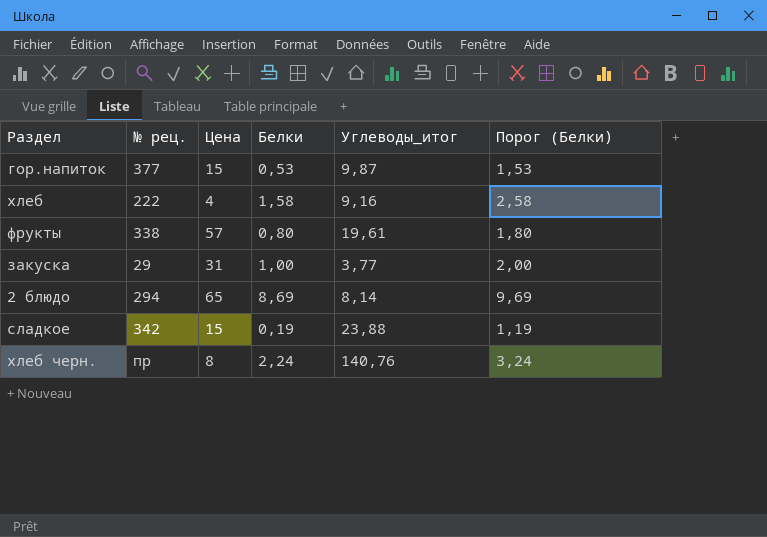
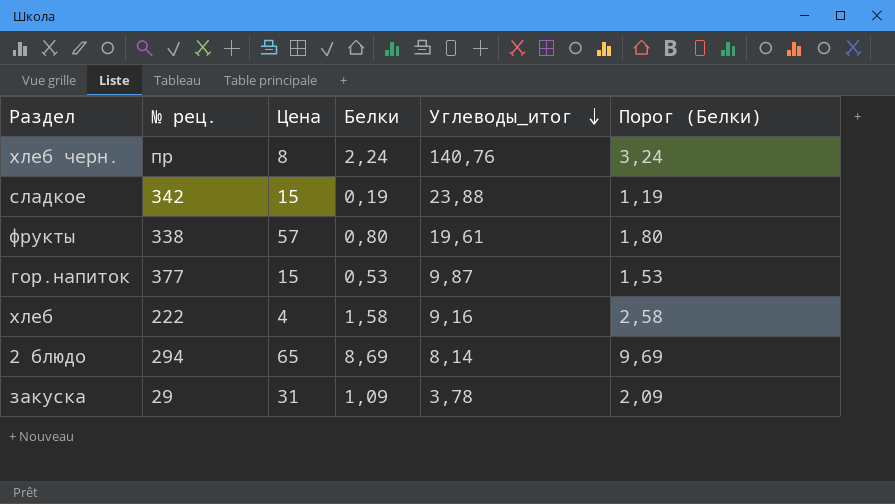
row order: none -> Углеводы_итог descending
закуска | Белки: 1,00 -> 1,09
закуска | Углеводы_итог: 3,77 -> 3,78
закуска | Порог (Белки): 2,00 -> 2,09

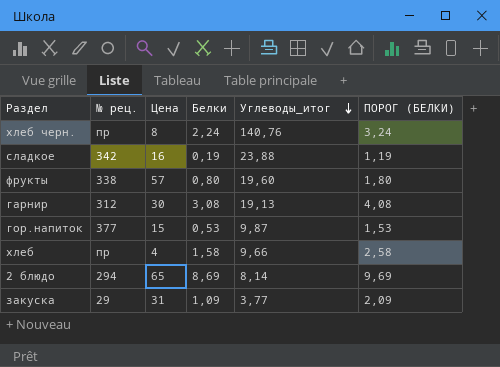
column name: Порог (Белки) -> ПОРОГ (БЕЛКИ)
сладкое | Цена: 15 -> 16
фрукты | Углеводы_итог: 19,61 -> 19,60
row гарнир: none -> 312 | 30 | 3,08 | 19,13 | 4,08
хлеб | № рец.: 222 -> пр
хлеб | Углеводы_итог: 9,16 -> 9,66
закуска | Углеводы_итог: 3,78 -> 3,77

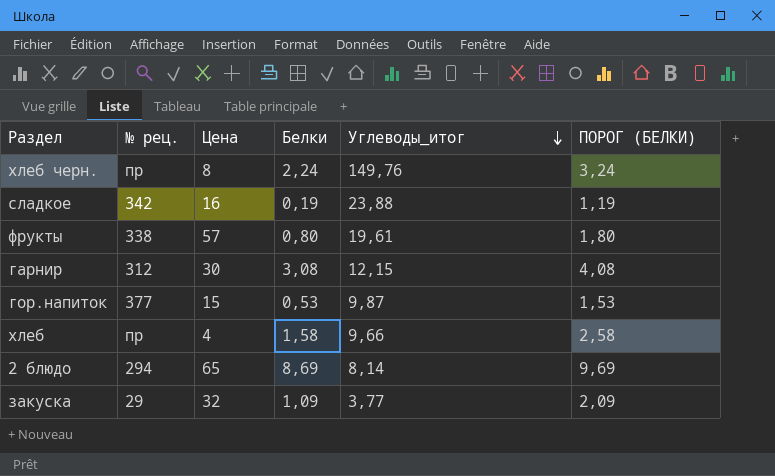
хлеб черн. | Углеводы_итог: 140,76 -> 149,76
фрукты | Углеводы_итог: 19,60 -> 19,61
гарнир | Углеводы_итог: 19,13 -> 12,15
закуска | Цена: 31 -> 32

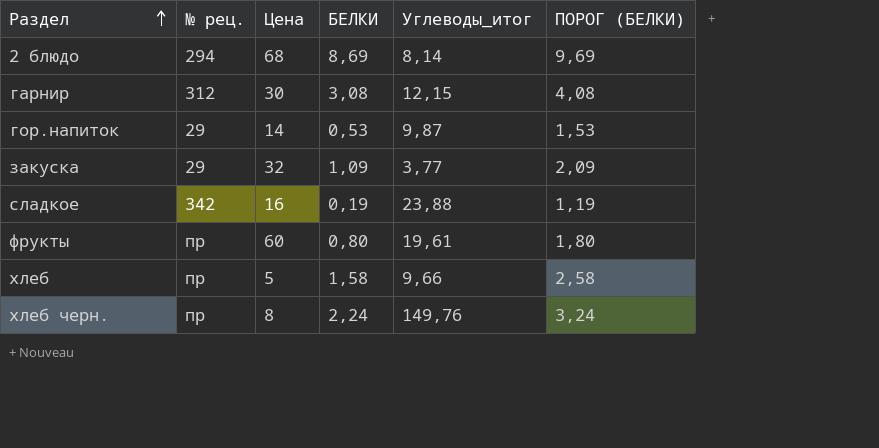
row order: Углеводы_итог descending -> Раздел ascending
column name: Белки -> БЕЛКИ
2 блюдо | Цена: 65 -> 68
гор.напиток | № рец.: 377 -> 29
гор.напиток | Цена: 15 -> 14
фрукты | № рец.: 338 -> пр
фрукты | Цена: 57 -> 60
хлеб | Цена: 4 -> 5

